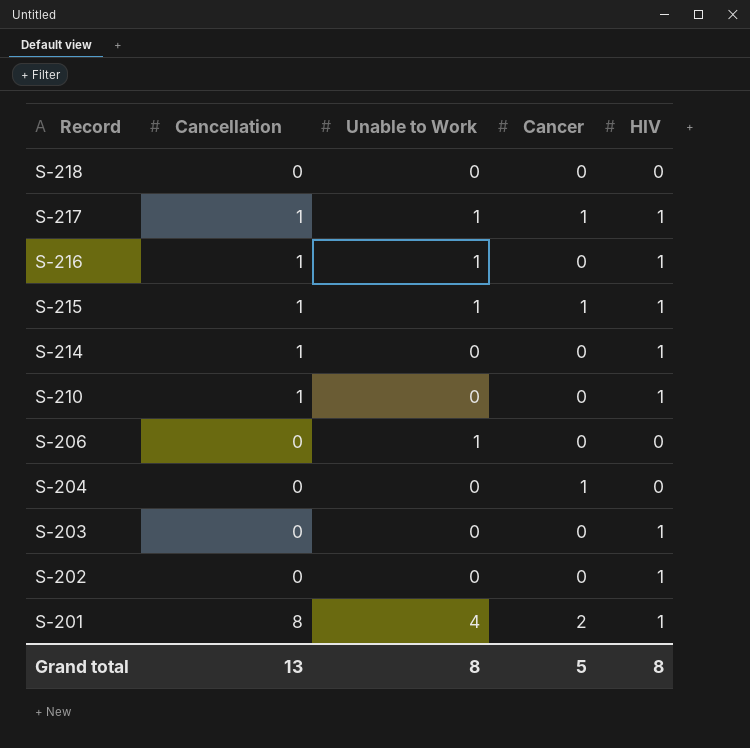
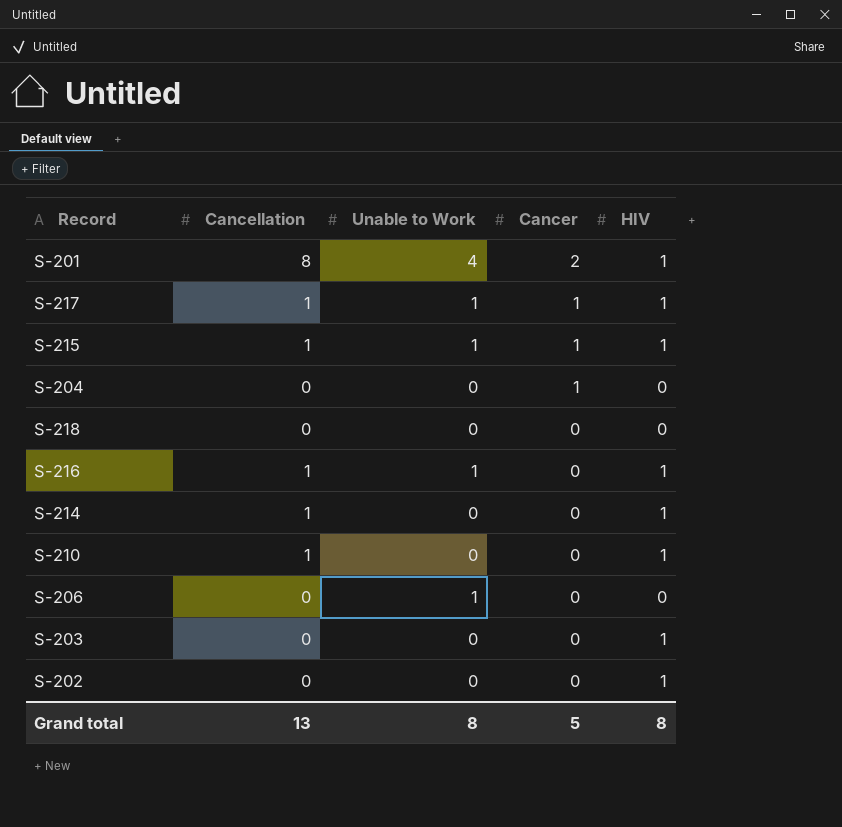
row order: Record descending -> Cancer descending

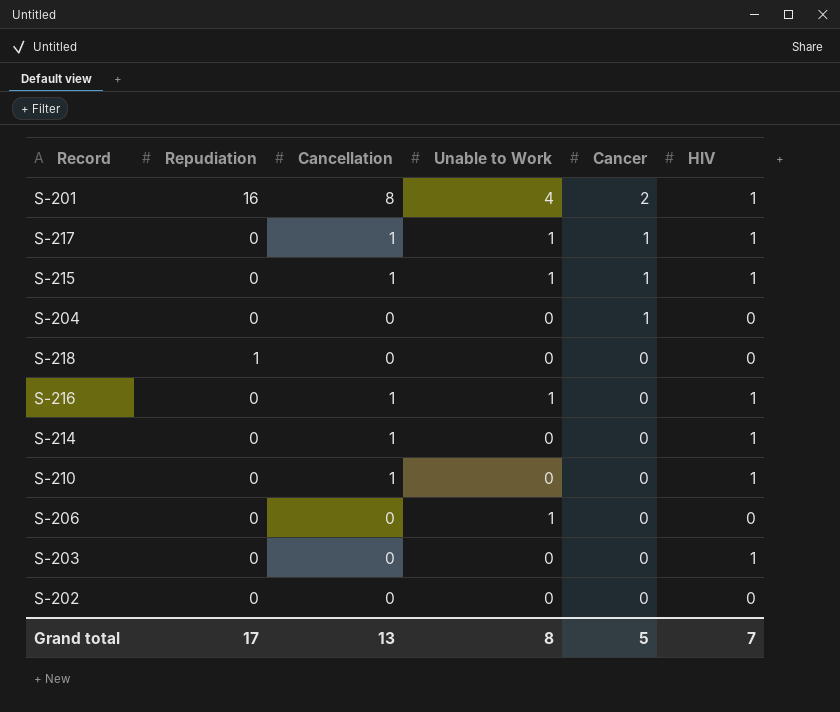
column Repudiation | position: none -> 2
S-202 | HIV: 1 -> 0
Grand total | HIV: 8 -> 7

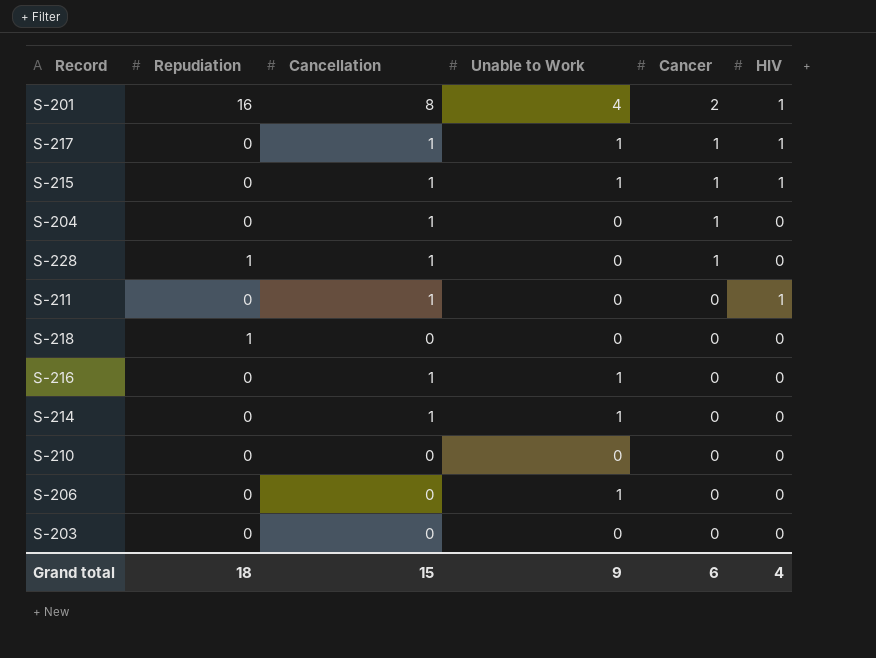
row S-202: 0 | 0 | 0 | 0 | 0 -> none
S-204 | Cancellation: 0 -> 1
row S-228: none -> 1 | 1 | 0 | 1 | 0
row S-211: none -> 0 | 1 | 0 | 0 | 1
S-216 | HIV: 1 -> 0
S-214 | Unable to Work: 0 -> 1
S-214 | HIV: 1 -> 0
S-210 | Cancellation: 1 -> 0
S-210 | HIV: 1 -> 0
S-203 | HIV: 1 -> 0
Grand total | Repudiation: 17 -> 18
Grand total | Cancellation: 13 -> 15
Grand total | Unable to Work: 8 -> 9
Grand total | Cancer: 5 -> 6
Grand total | HIV: 7 -> 4

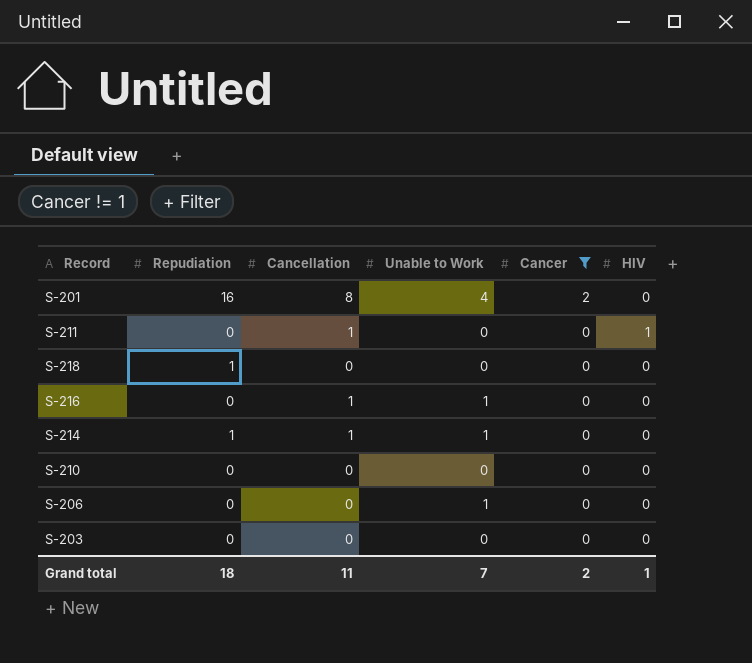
filter: none -> Cancer != 1
S-201 | HIV: 1 -> 0
S-214 | Repudiation: 0 -> 1
Grand total | Cancellation: 15 -> 11
Grand total | Unable to Work: 9 -> 7
Grand total | Cancer: 6 -> 2
Grand total | HIV: 4 -> 1

